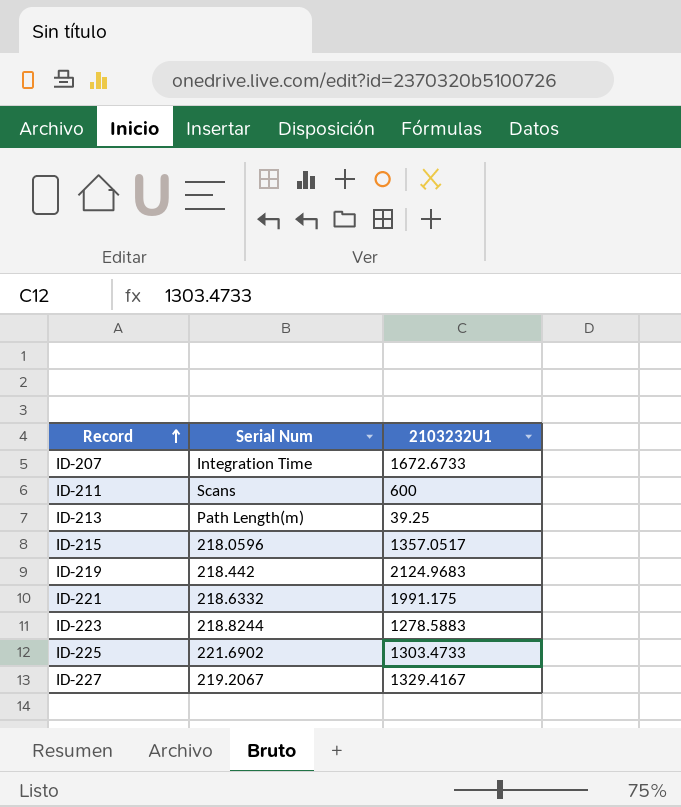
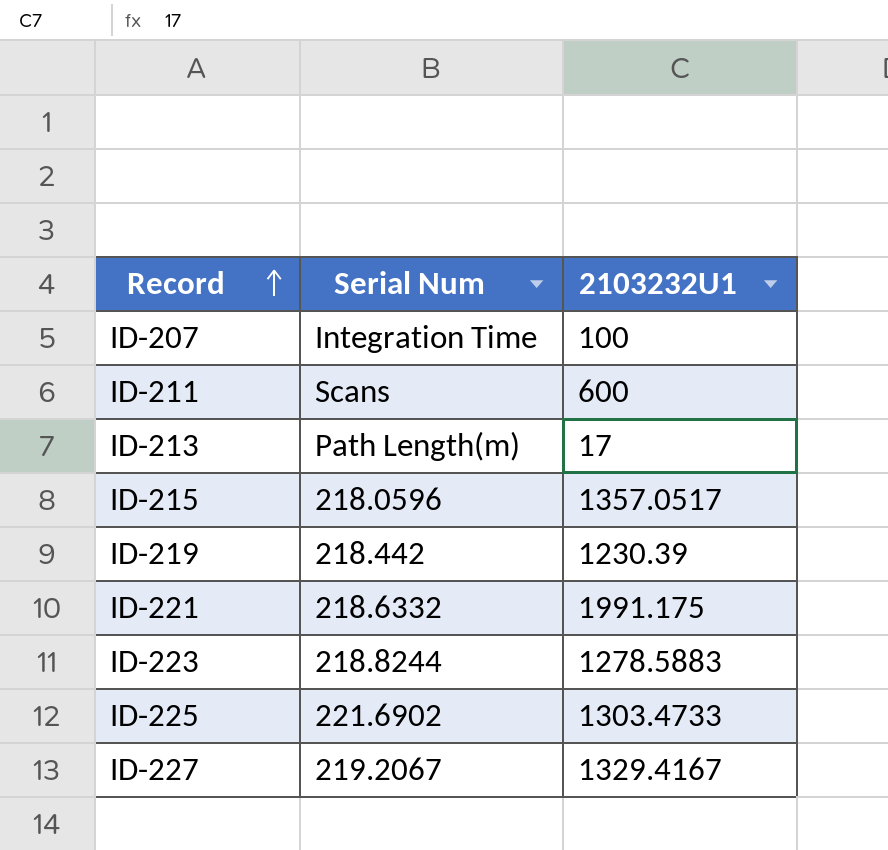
ID-207 | 2103232U1: 1672.6733 -> 100
ID-213 | 2103232U1: 39.25 -> 17
ID-219 | 2103232U1: 2124.9683 -> 1230.39

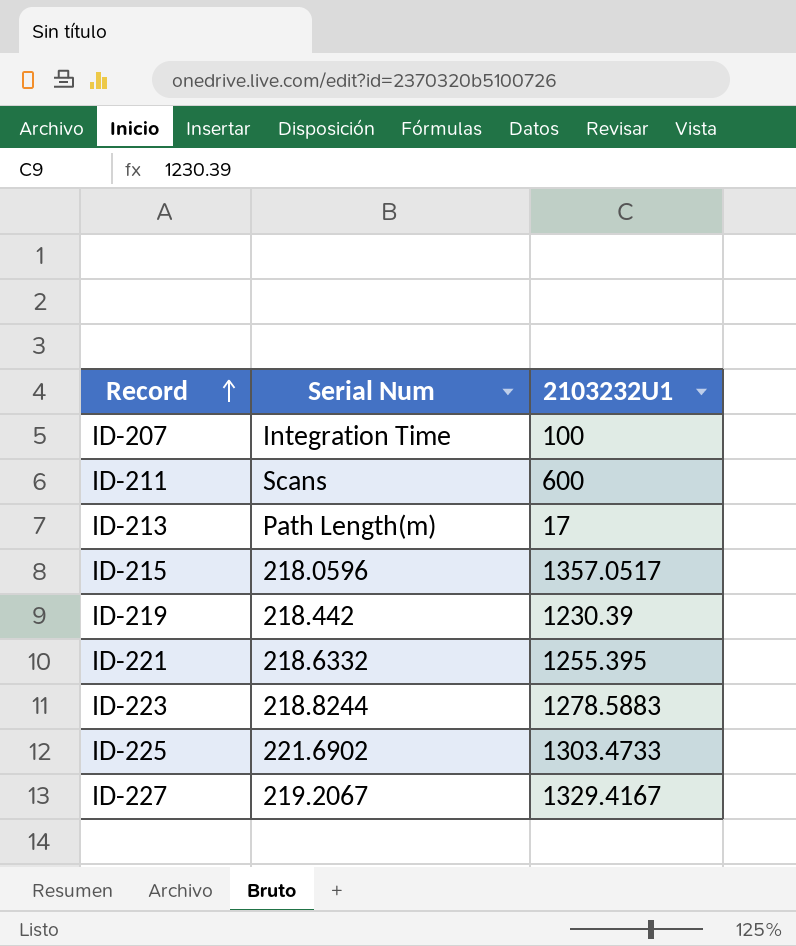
ID-221 | 2103232U1: 1991.175 -> 1255.395

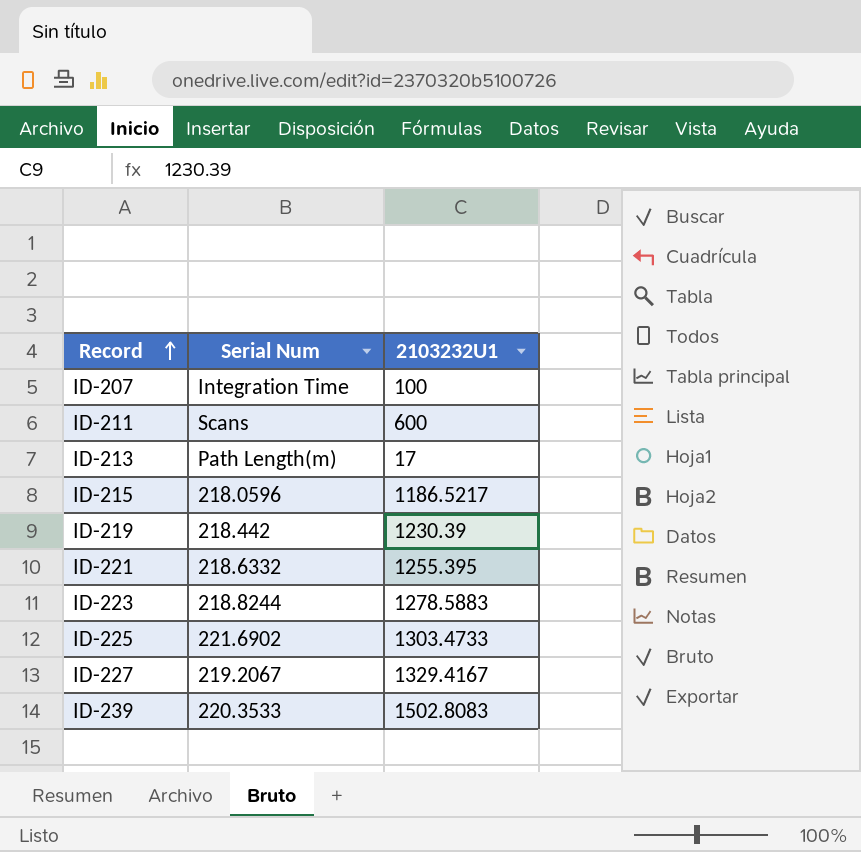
ID-215 | 2103232U1: 1357.0517 -> 1186.5217
row ID-239: none -> 220.3533 | 1502.8083

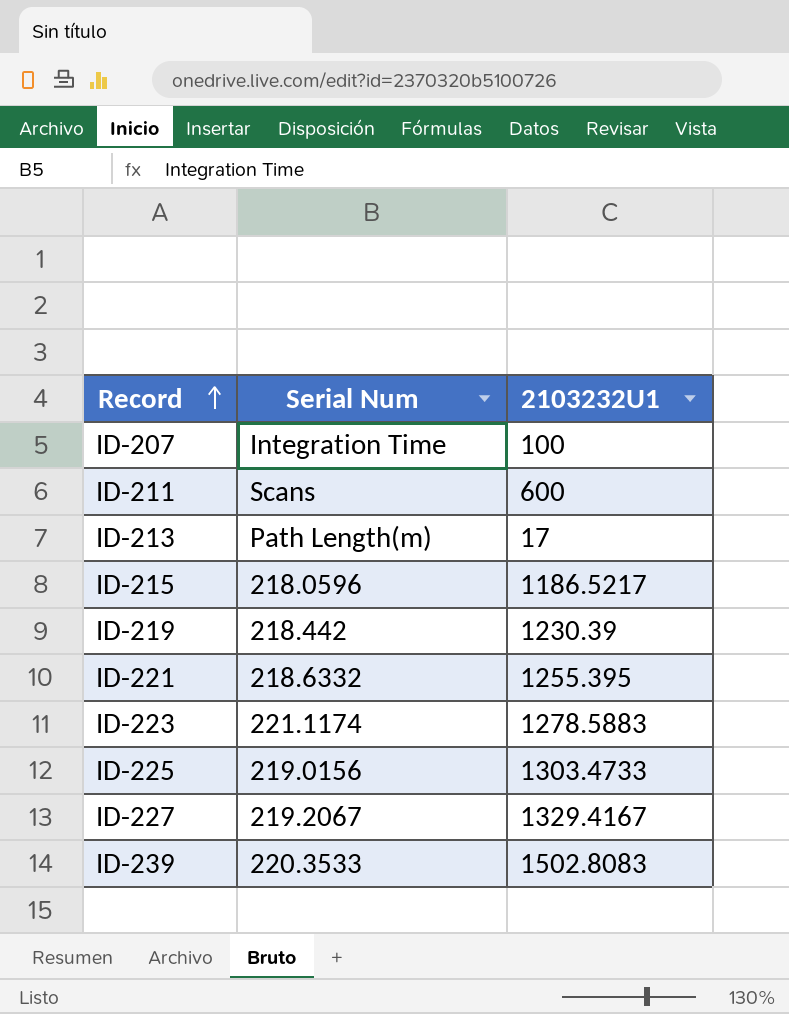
ID-223 | Serial Num: 218.8244 -> 221.1174
ID-225 | Serial Num: 221.6902 -> 219.0156

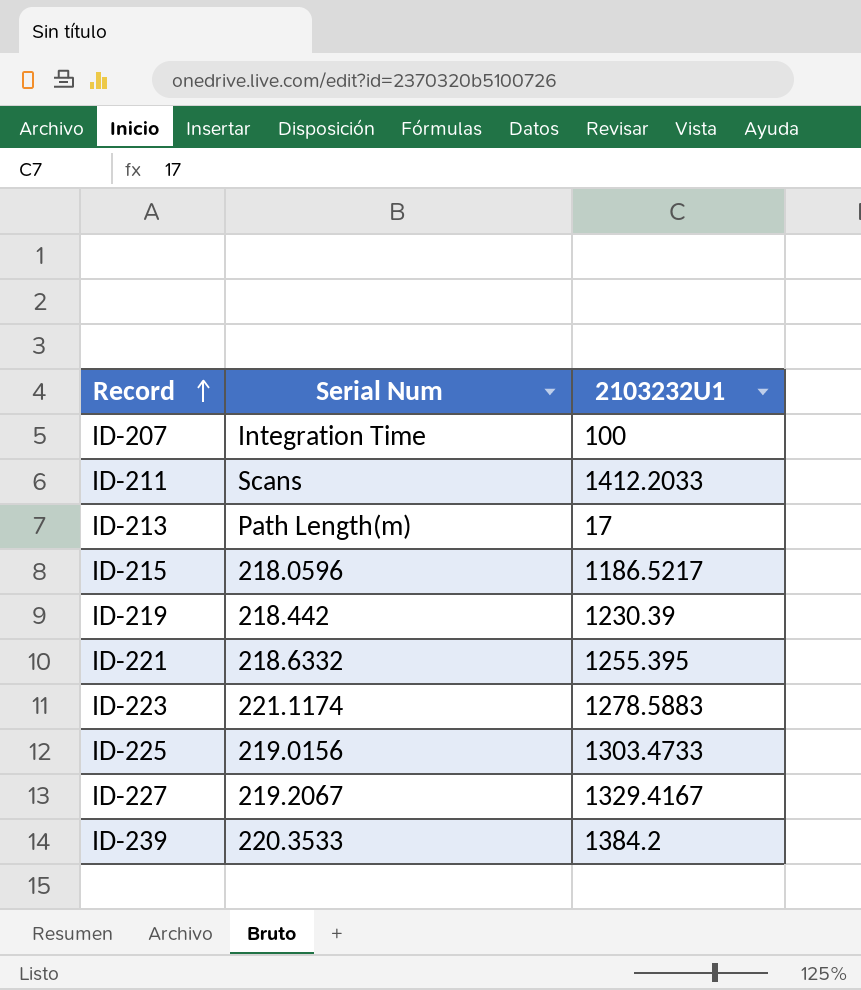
ID-211 | 2103232U1: 600 -> 1412.2033
ID-239 | 2103232U1: 1502.8083 -> 1384.2

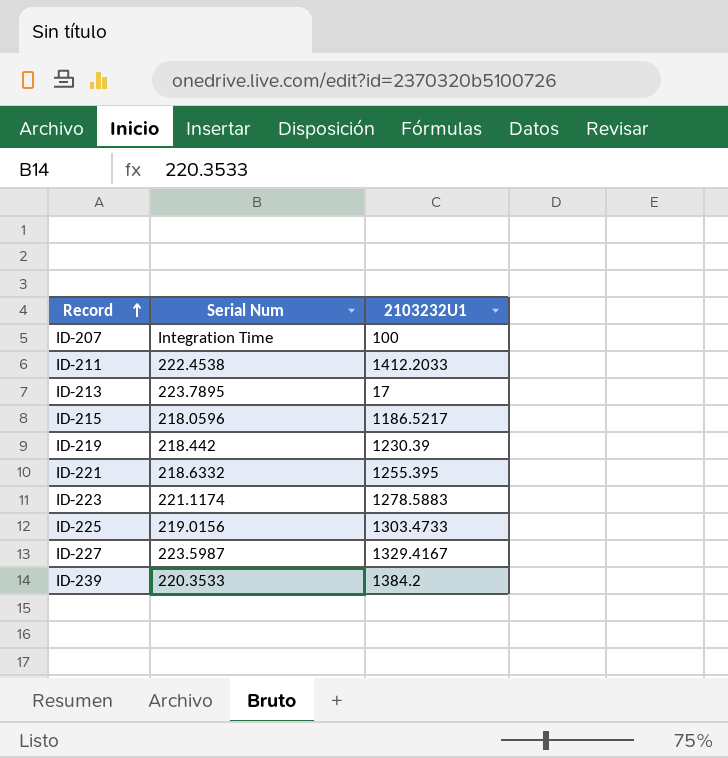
ID-211 | Serial Num: Scans -> 222.4538
ID-213 | Serial Num: Path Length(m) -> 223.7895
ID-227 | Serial Num: 219.2067 -> 223.5987

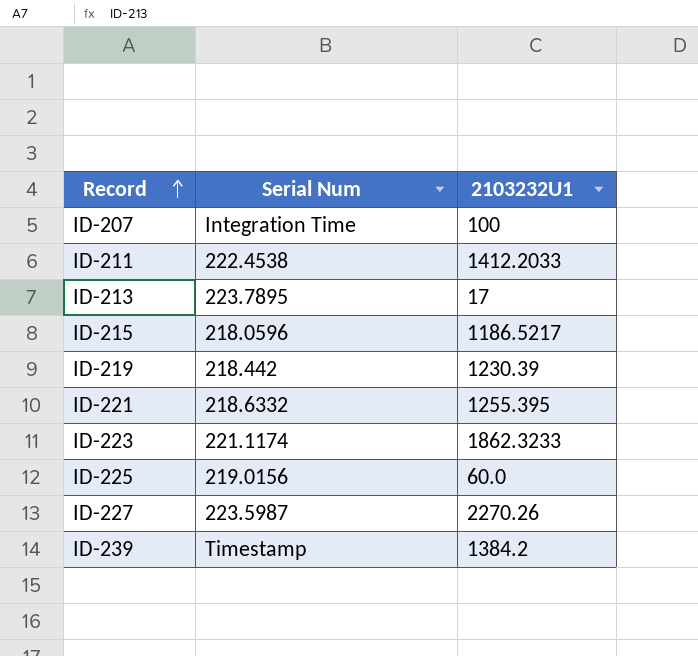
ID-223 | 2103232U1: 1278.5883 -> 1862.3233
ID-225 | 2103232U1: 1303.4733 -> 60.0
ID-227 | 2103232U1: 1329.4167 -> 2270.26
ID-239 | Serial Num: 220.3533 -> Timestamp

